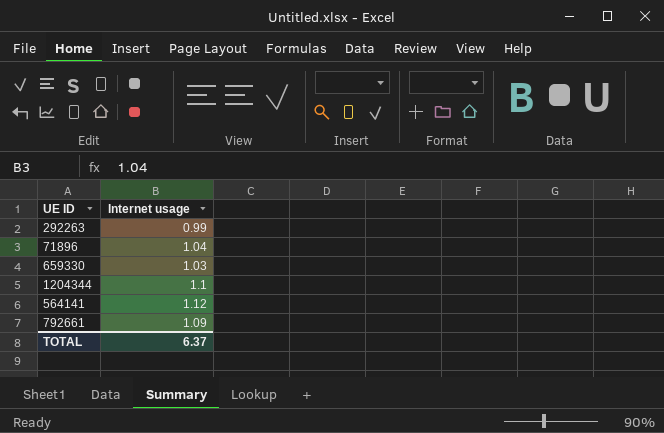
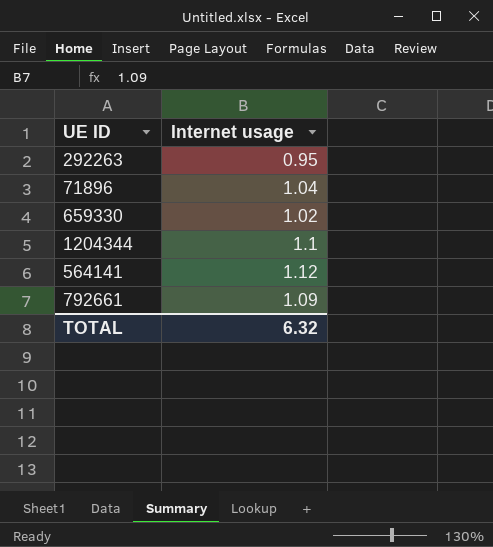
292263 | Internet usage: 0.99 -> 0.95
659330 | Internet usage: 1.03 -> 1.02
TOTAL | Internet usage: 6.37 -> 6.32

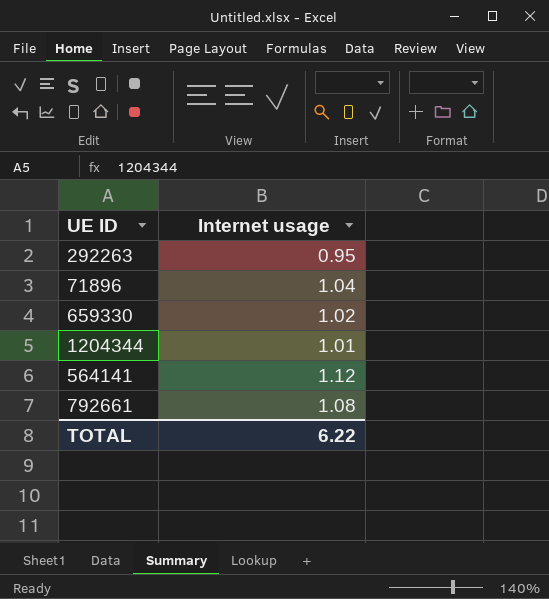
1204344 | Internet usage: 1.1 -> 1.01
792661 | Internet usage: 1.09 -> 1.08
TOTAL | Internet usage: 6.32 -> 6.22

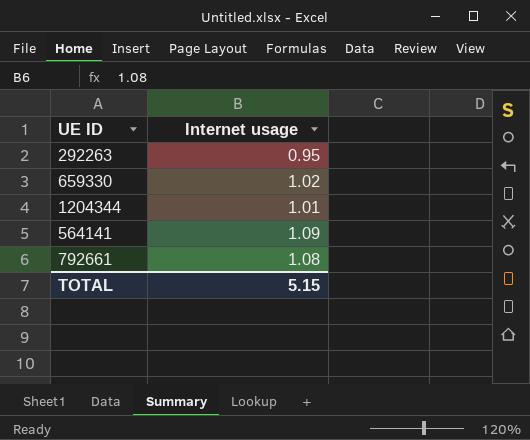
row 71896: 1.04 -> none
564141 | Internet usage: 1.12 -> 1.09
TOTAL | Internet usage: 6.22 -> 5.15

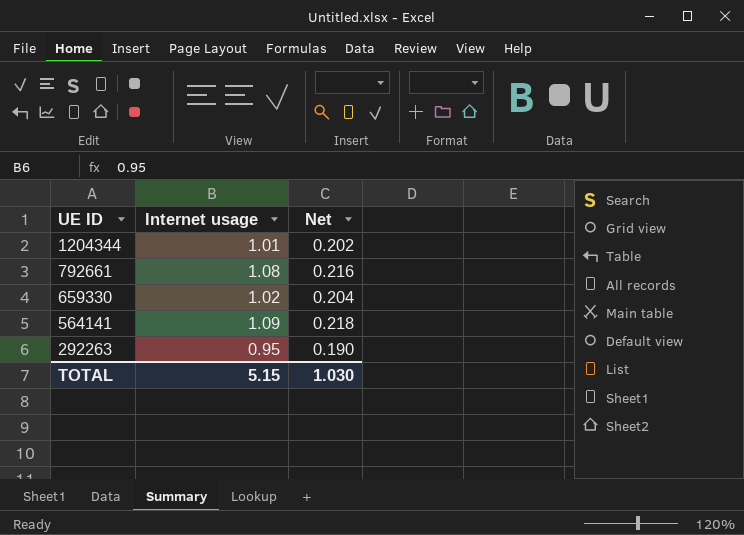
row order: none -> UE ID descending
column Net | formula: none -> [Internet usage] * 0.2

